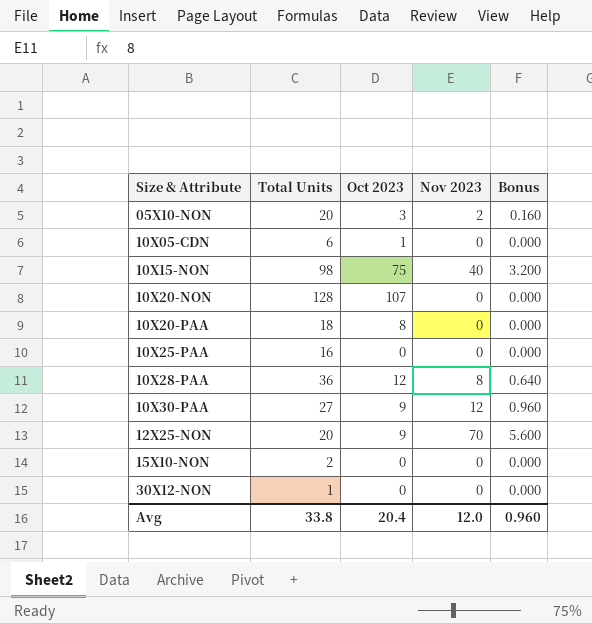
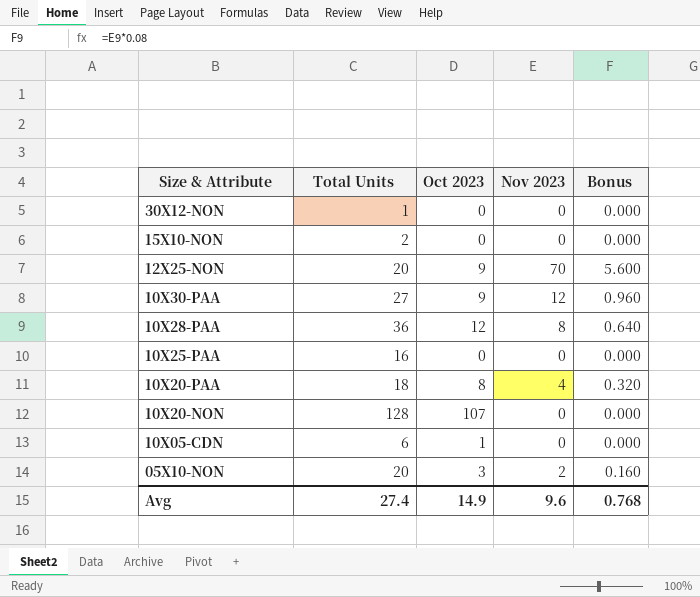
row order: Size & Attribute ascending -> Size & Attribute descending
row 10X15-NON: 98 | 75 | 40 | 3.200 -> none
10X20-PAA | Nov 2023: 0 -> 4
10X20-PAA | Bonus: 0.000 -> 0.320
Avg | Total Units: 33.8 -> 27.4
Avg | Oct 2023: 20.4 -> 14.9
Avg | Nov 2023: 12.0 -> 9.6
Avg | Bonus: 0.960 -> 0.768

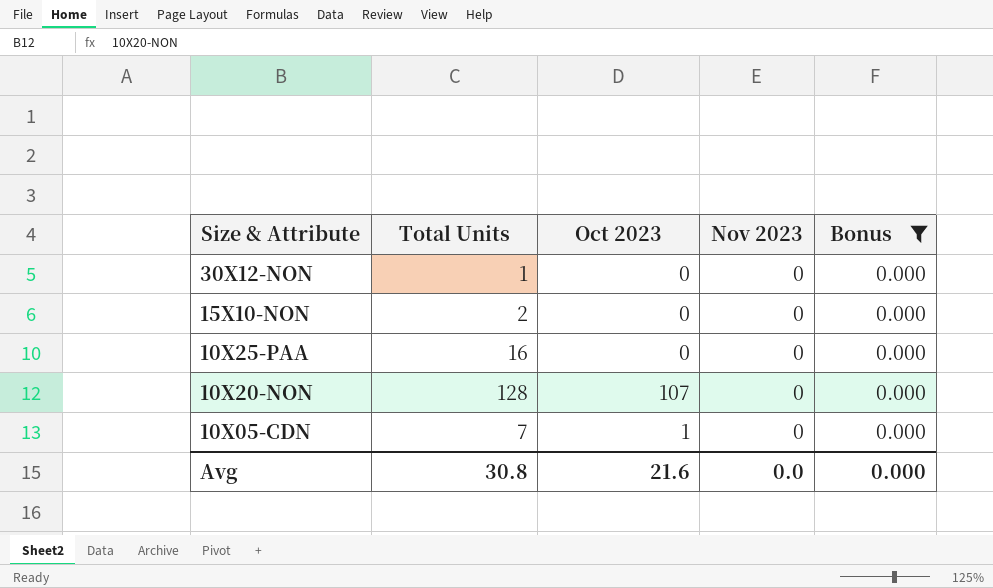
filter: none -> Bonus = 0.000
10X05-CDN | Total Units: 6 -> 7
Avg | Total Units: 27.4 -> 30.8
Avg | Oct 2023: 14.9 -> 21.6
Avg | Nov 2023: 9.6 -> 0.0
Avg | Bonus: 0.768 -> 0.000

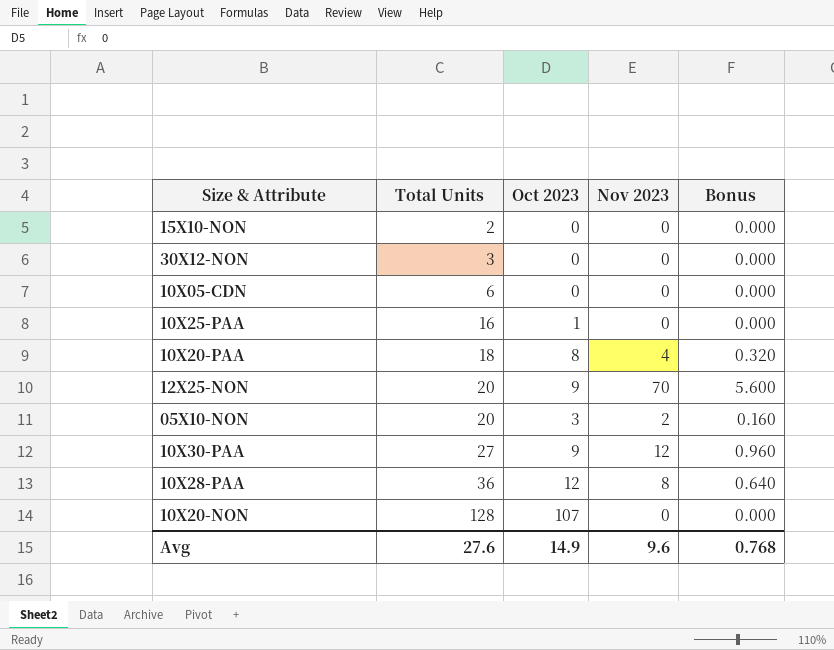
filter: Bonus = 0.000 -> none
row order: Size & Attribute descending -> Total Units ascending
30X12-NON | Total Units: 1 -> 3
10X05-CDN | Total Units: 7 -> 6
10X05-CDN | Oct 2023: 1 -> 0
10X25-PAA | Oct 2023: 0 -> 1
Avg | Total Units: 30.8 -> 27.6
Avg | Oct 2023: 21.6 -> 14.9
Avg | Nov 2023: 0.0 -> 9.6
Avg | Bonus: 0.000 -> 0.768

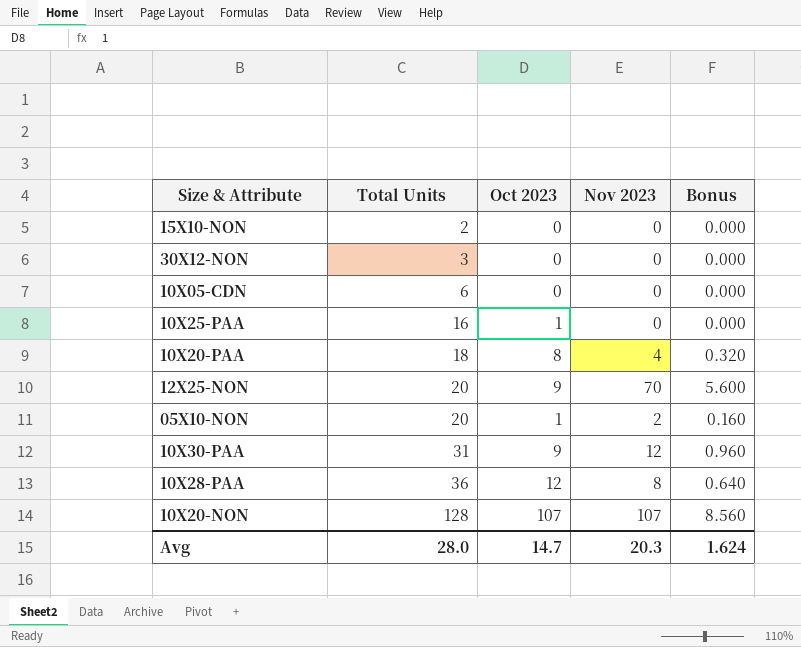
05X10-NON | Oct 2023: 3 -> 1
10X30-PAA | Total Units: 27 -> 31
10X20-NON | Nov 2023: 0 -> 107
10X20-NON | Bonus: 0.000 -> 8.560
Avg | Total Units: 27.6 -> 28.0
Avg | Oct 2023: 14.9 -> 14.7
Avg | Nov 2023: 9.6 -> 20.3
Avg | Bonus: 0.768 -> 1.624

